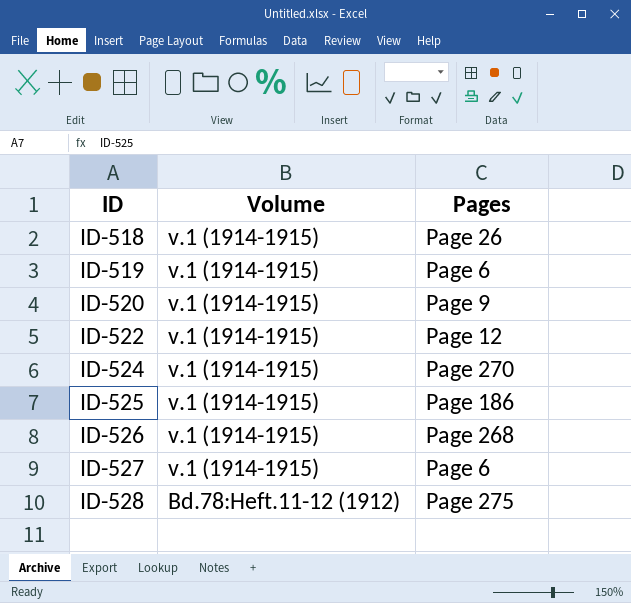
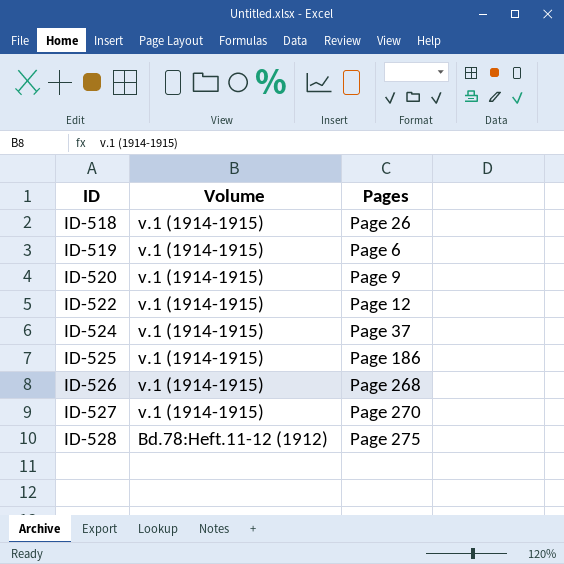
ID-524 | Pages: Page 270 -> Page 37
ID-527 | Pages: Page 6 -> Page 270

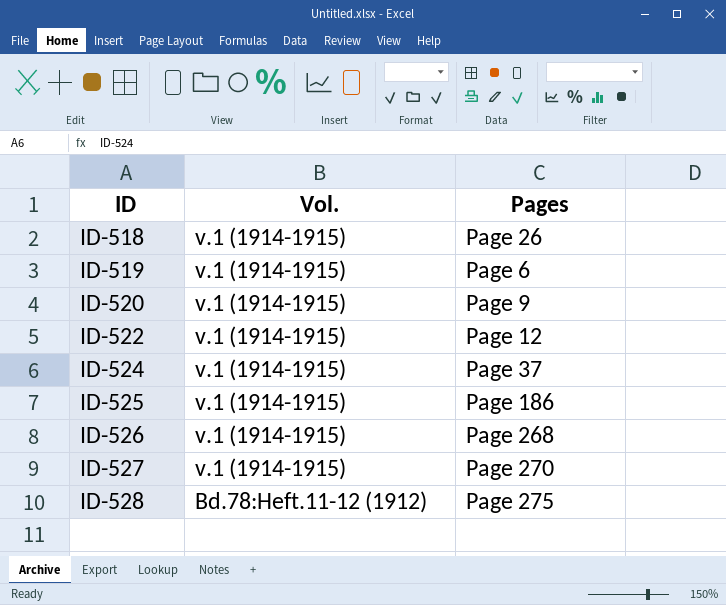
column name: Volume -> Vol.

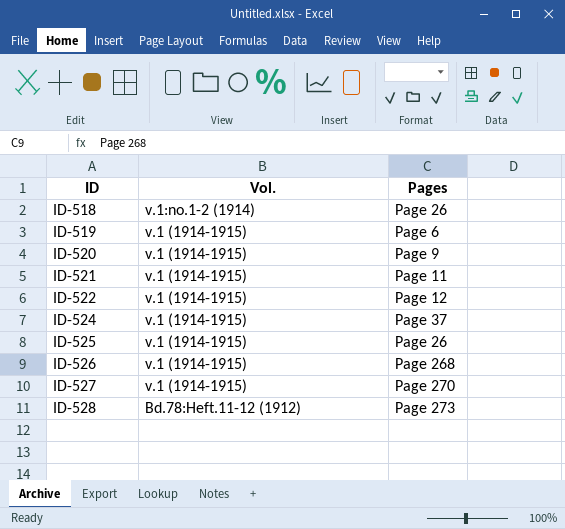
ID-518 | Vol.: v.1 (1914-1915) -> v.1:no.1-2 (1914)
row ID-521: none -> v.1 (1914-1915) | Page 11
ID-525 | Pages: Page 186 -> Page 26
ID-528 | Pages: Page 275 -> Page 273

